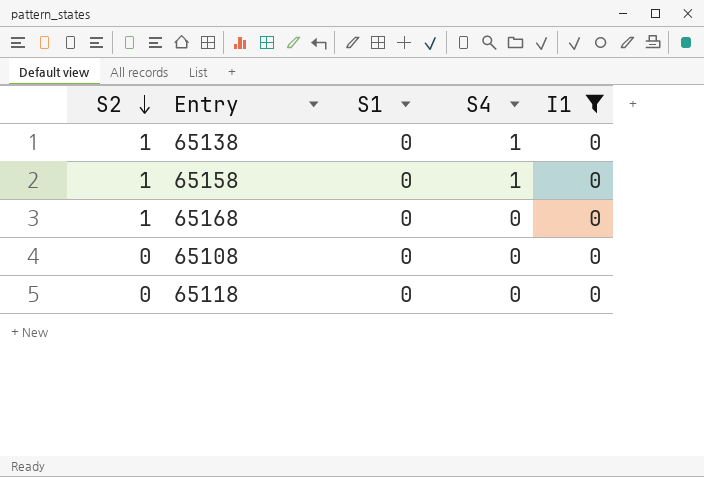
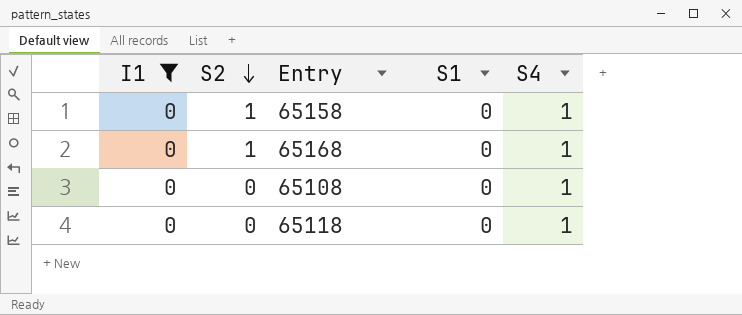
column I1 | position: 5 -> 1
row 65138: 1 | 0 | 1 | 0 -> none
65168 | S4: 0 -> 1
65108 | S4: 0 -> 1
65118 | S4: 0 -> 1

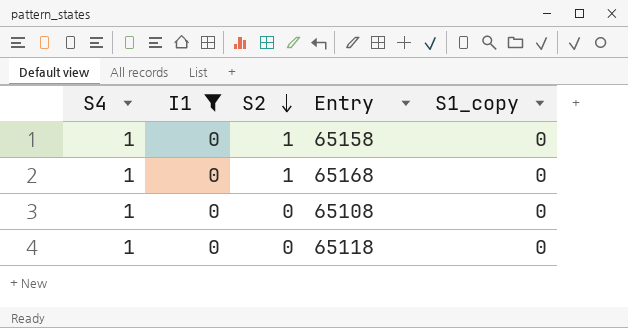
column S4 | position: 5 -> 1
column name: S1 -> S1_copy

